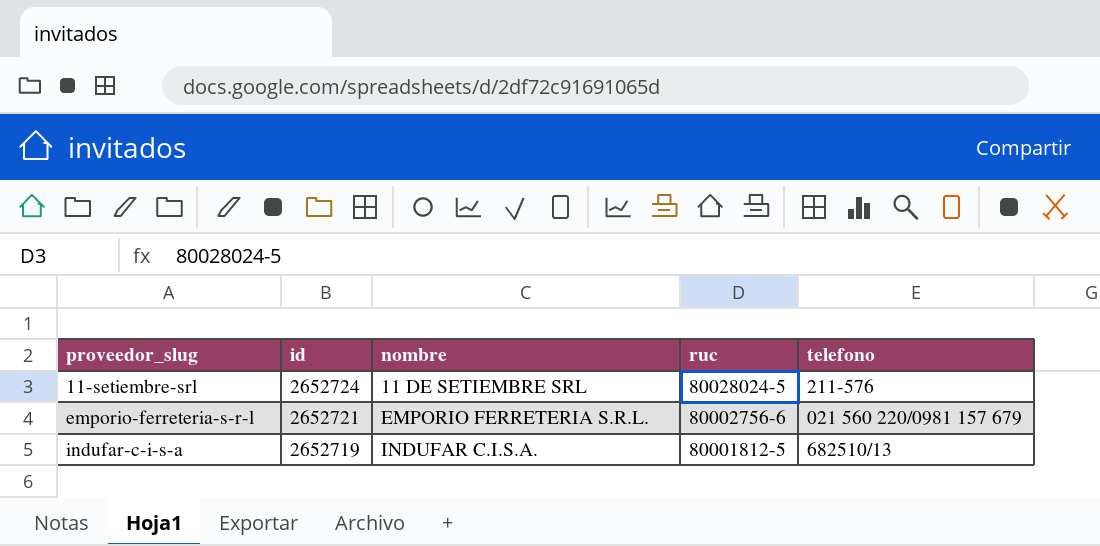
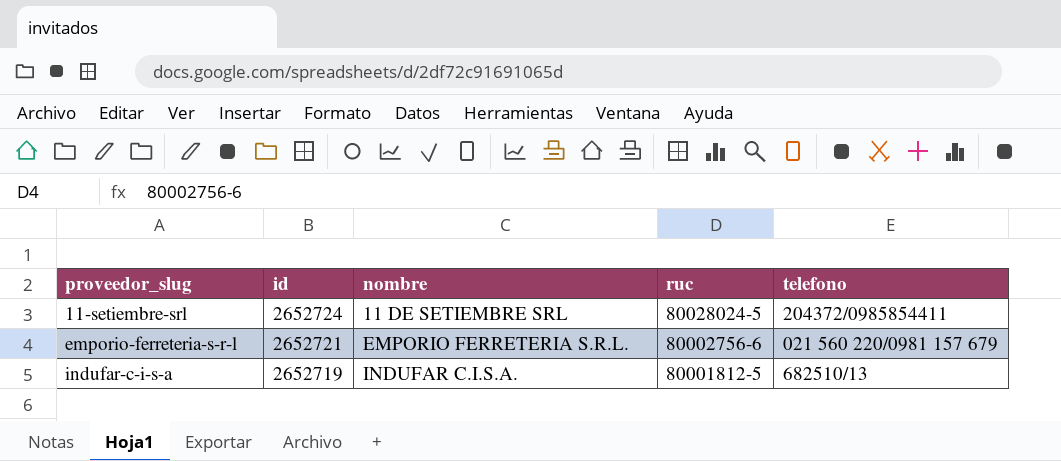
11-setiembre-srl | telefono: 211-576 -> 204372/0985854411

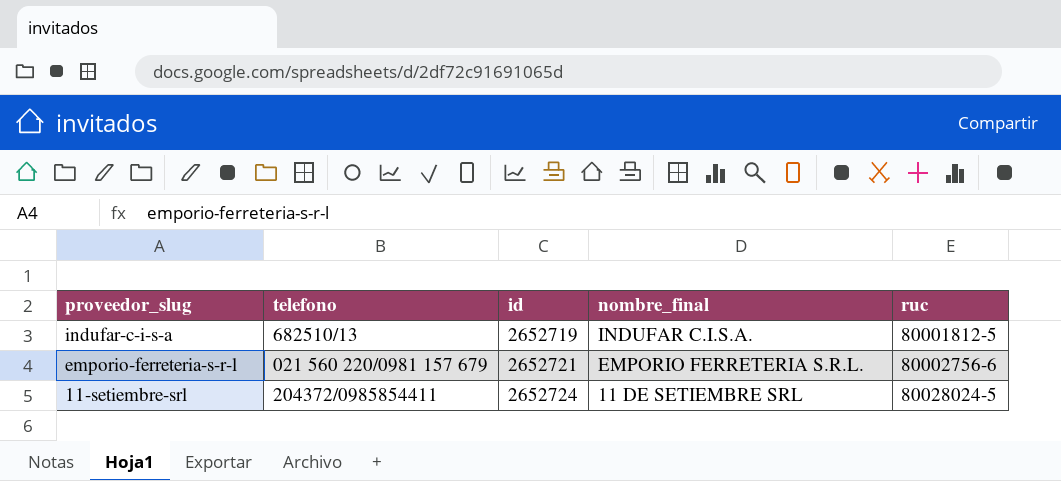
row order: proveedor_slug ascending -> proveedor_slug descending
column telefono | position: 5 -> 2
column name: nombre -> nombre_final

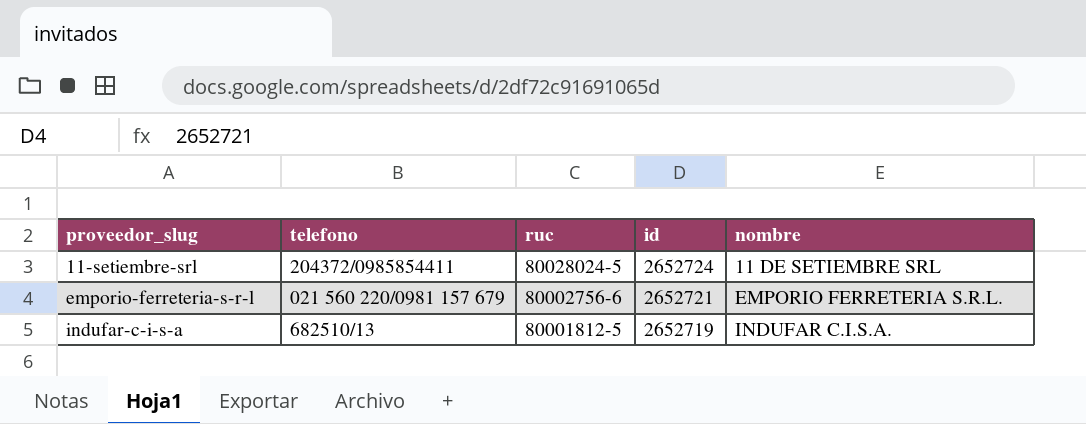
row order: proveedor_slug descending -> proveedor_slug ascending
column ruc | position: 5 -> 3
column name: nombre_final -> nombre

